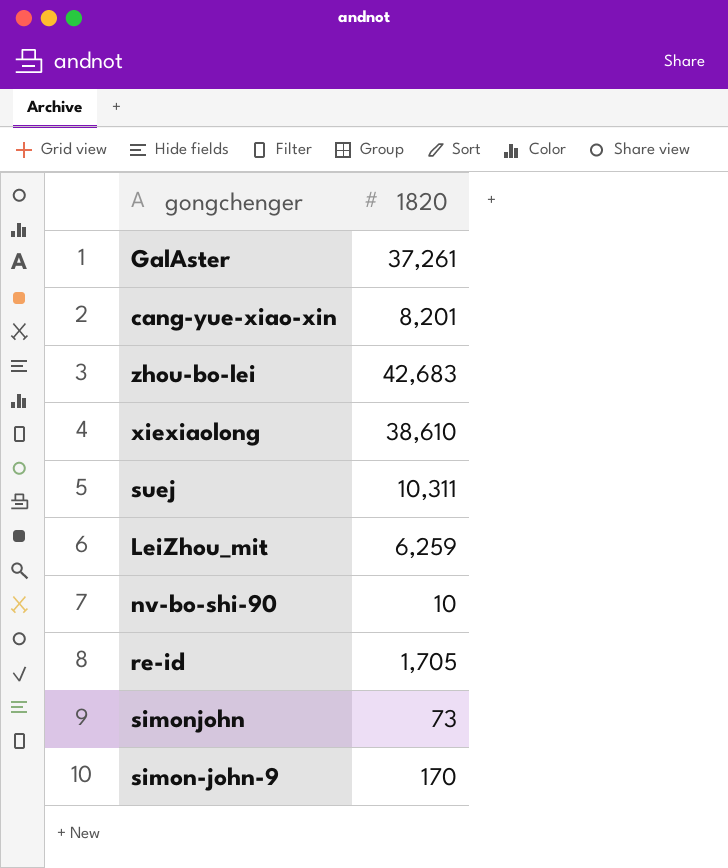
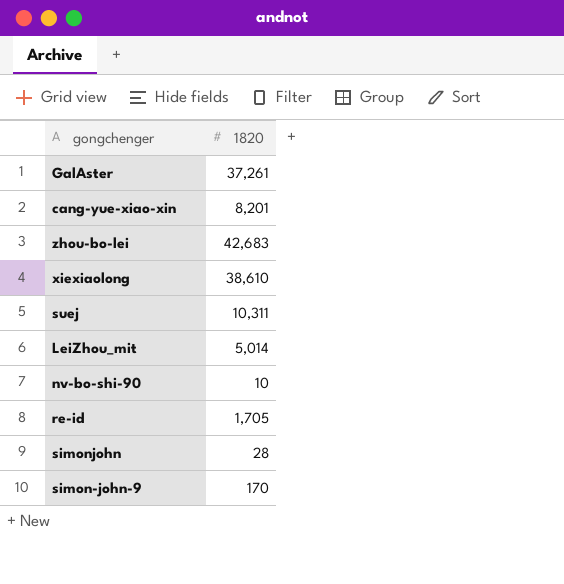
LeiZhou_mit | 1820: 6,259 -> 5,014
simonjohn | 1820: 73 -> 28

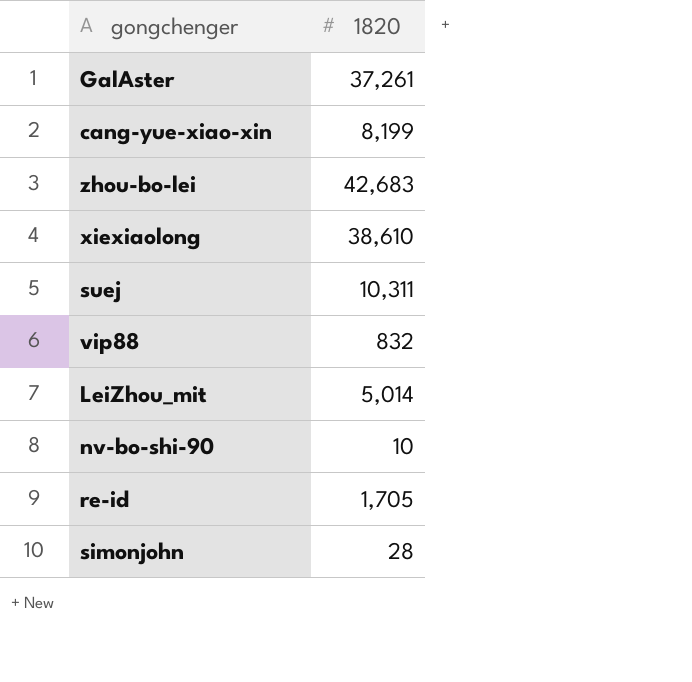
row simon-john-9: 170 -> none
cang-yue-xiao-xin | 1820: 8,201 -> 8,199
row vip88: none -> 832

